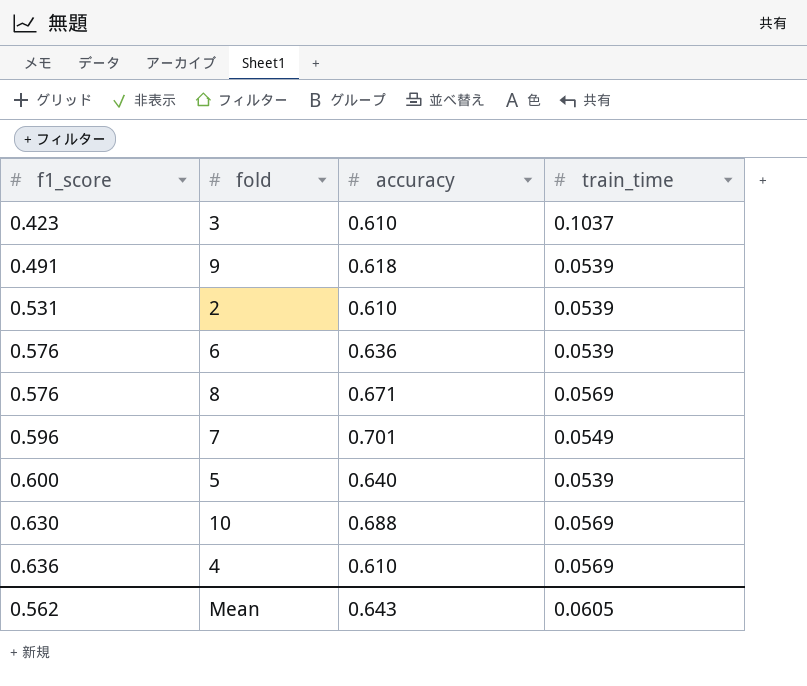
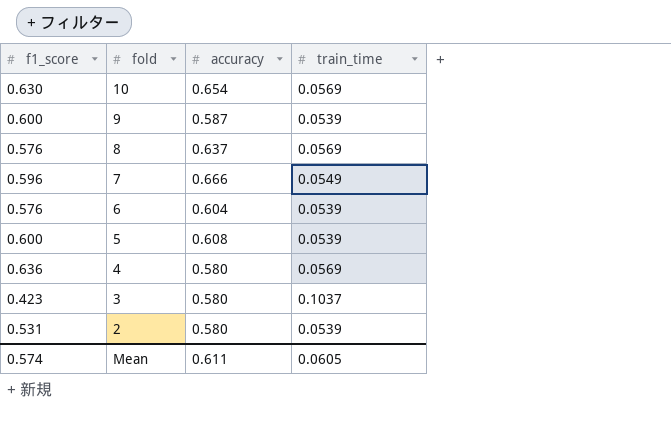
row order: f1_score ascending -> fold descending
10 | accuracy: 0.688 -> 0.654
9 | f1_score: 0.491 -> 0.600
9 | accuracy: 0.618 -> 0.587
8 | accuracy: 0.671 -> 0.637
7 | accuracy: 0.701 -> 0.666
6 | accuracy: 0.636 -> 0.604
5 | accuracy: 0.640 -> 0.608
4 | accuracy: 0.610 -> 0.580
3 | accuracy: 0.610 -> 0.580
2 | accuracy: 0.610 -> 0.580
Mean | f1_score: 0.562 -> 0.574
Mean | accuracy: 0.643 -> 0.611

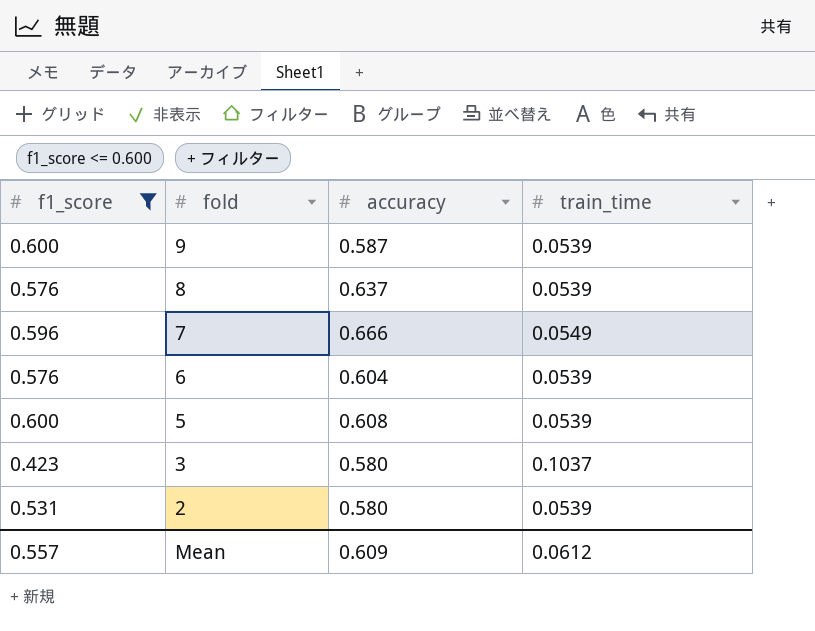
filter: none -> f1_score <= 0.600
8 | train_time: 0.0569 -> 0.0539
Mean | f1_score: 0.574 -> 0.557
Mean | accuracy: 0.611 -> 0.609
Mean | train_time: 0.0605 -> 0.0612

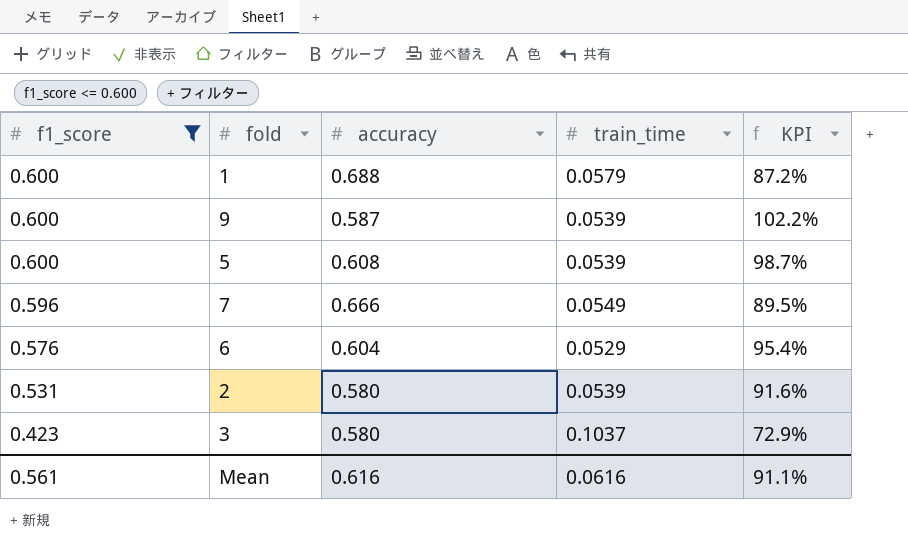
row order: fold descending -> f1_score descending
column KPI | formula: none -> [f1_score] / [accuracy]
row 8: 0.576 | 0.637 | 0.0539 -> none
row 1: none -> 0.600 | 0.688 | 0.0579 | 87.2%
6 | train_time: 0.0539 -> 0.0529
Mean | f1_score: 0.557 -> 0.561
Mean | accuracy: 0.609 -> 0.616
Mean | train_time: 0.0612 -> 0.0616

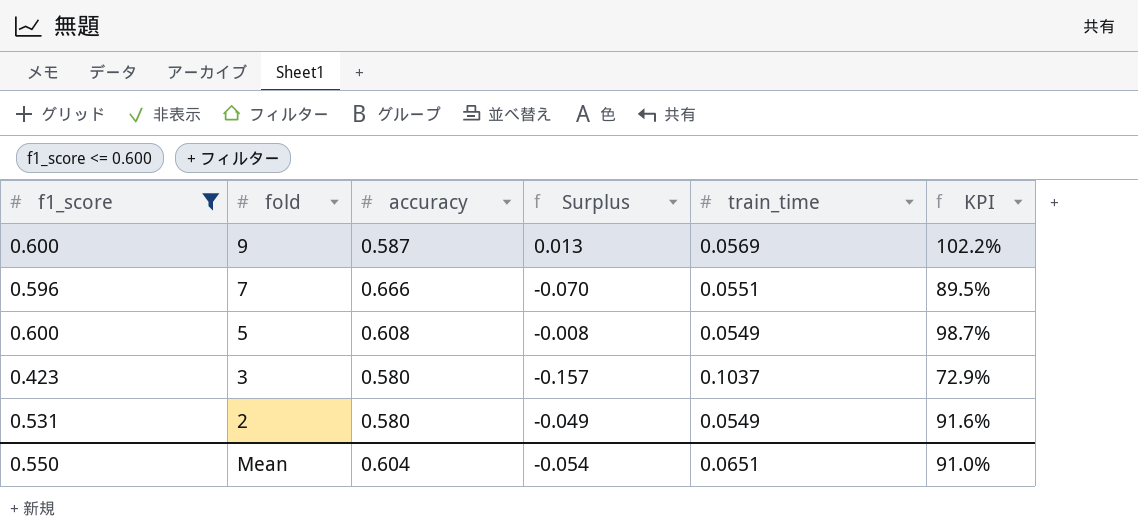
row order: f1_score descending -> fold descending
column Surplus | formula: none -> [f1_score] - [accuracy]
row 1: 0.600 | 0.688 | 0.0579 | 87.2% -> none
row 6: 0.576 | 0.604 | 0.0529 | 95.4% -> none
9 | train_time: 0.0539 -> 0.0569
7 | train_time: 0.0549 -> 0.0551
5 | train_time: 0.0539 -> 0.0549
2 | train_time: 0.0539 -> 0.0549
Mean | f1_score: 0.561 -> 0.550
Mean | accuracy: 0.616 -> 0.604
Mean | train_time: 0.0616 -> 0.0651
Mean | KPI: 91.1% -> 91.0%

